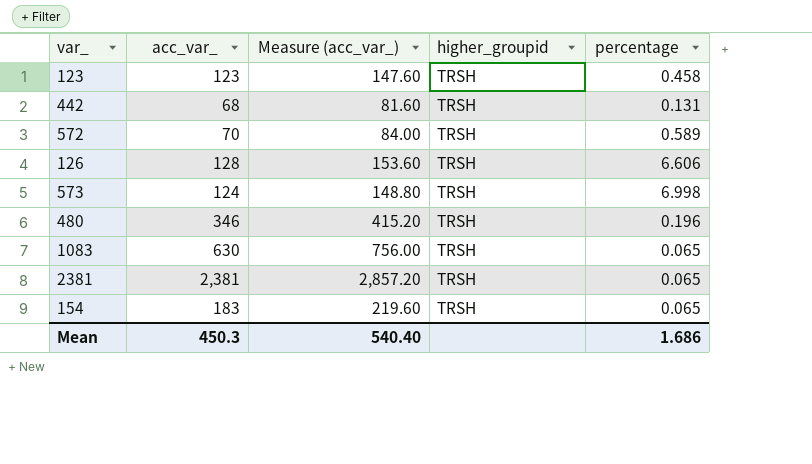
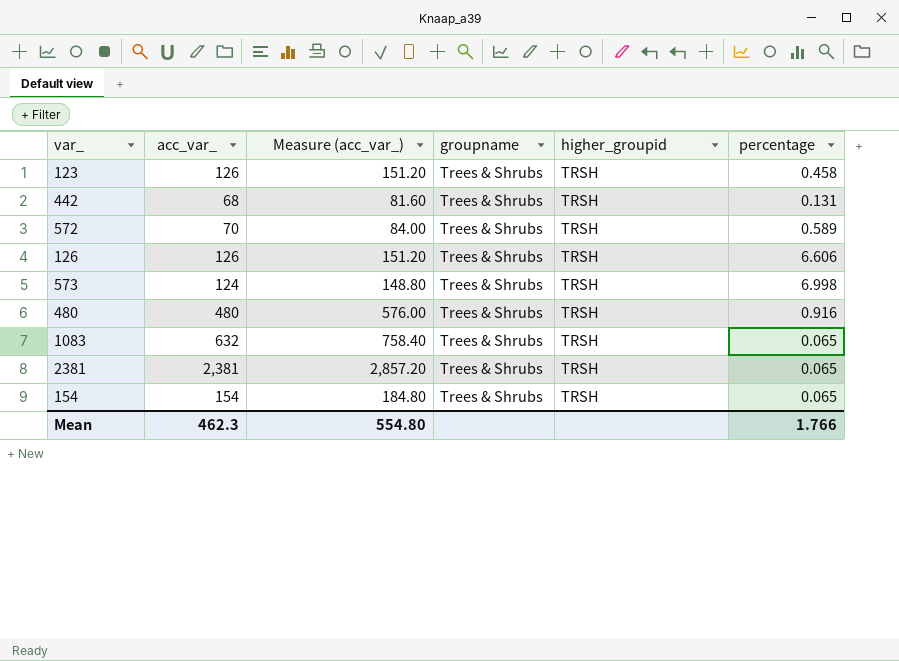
column groupname | position: none -> 4
123 | acc_var_: 123 -> 126
123 | Measure (acc_var_): 147.60 -> 151.20
126 | acc_var_: 128 -> 126
126 | Measure (acc_var_): 153.60 -> 151.20
480 | acc_var_: 346 -> 480
480 | Measure (acc_var_): 415.20 -> 576.00
480 | percentage: 0.196 -> 0.916
1083 | acc_var_: 630 -> 632
1083 | Measure (acc_var_): 756.00 -> 758.40
154 | acc_var_: 183 -> 154
154 | Measure (acc_var_): 219.60 -> 184.80
Mean | acc_var_: 450.3 -> 462.3
Mean | Measure (acc_var_): 540.40 -> 554.80
Mean | percentage: 1.686 -> 1.766

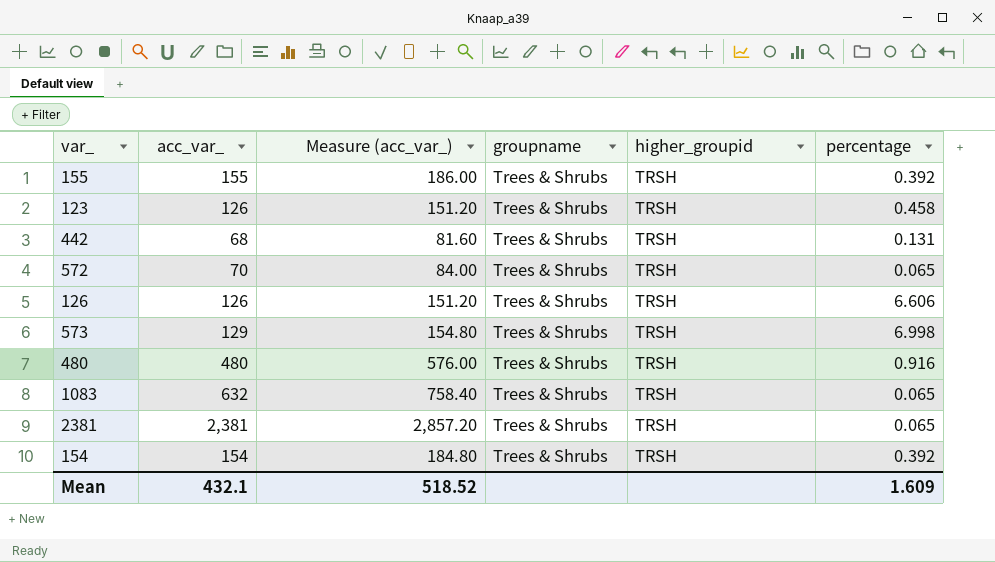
row 155: none -> 155 | 186.00 | Trees & Shrubs | TRSH | 0.392
572 | percentage: 0.589 -> 0.065
573 | acc_var_: 124 -> 129
573 | Measure (acc_var_): 148.80 -> 154.80
154 | percentage: 0.065 -> 0.392
Mean | acc_var_: 462.3 -> 432.1
Mean | Measure (acc_var_): 554.80 -> 518.52
Mean | percentage: 1.766 -> 1.609

